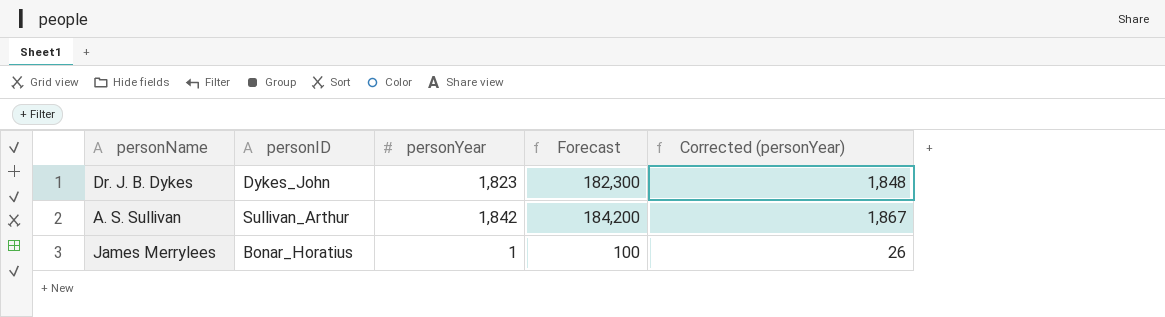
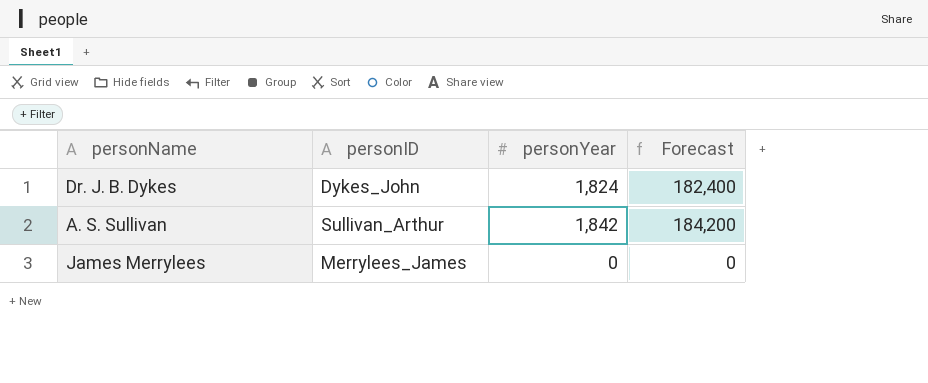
column Corrected (personYear) | formula: [personYear] + 25 -> none
Dr. J. B. Dykes | personYear: 1,823 -> 1,824
Dr. J. B. Dykes | Forecast: 182,300 -> 182,400
James Merrylees | personID: Bonar_Horatius -> Merrylees_James
James Merrylees | personYear: 1 -> 0
James Merrylees | Forecast: 100 -> 0

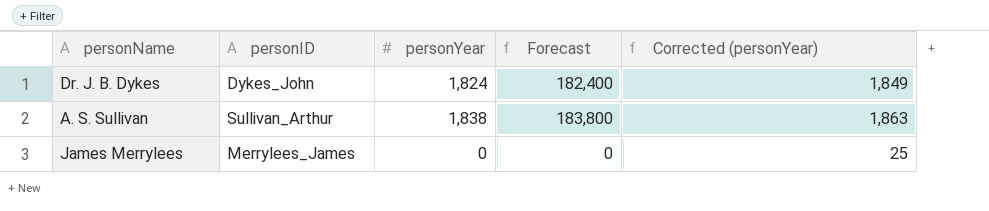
column Corrected (personYear) | formula: none -> [personYear] + 25
A. S. Sullivan | personYear: 1,842 -> 1,838
A. S. Sullivan | Forecast: 184,200 -> 183,800

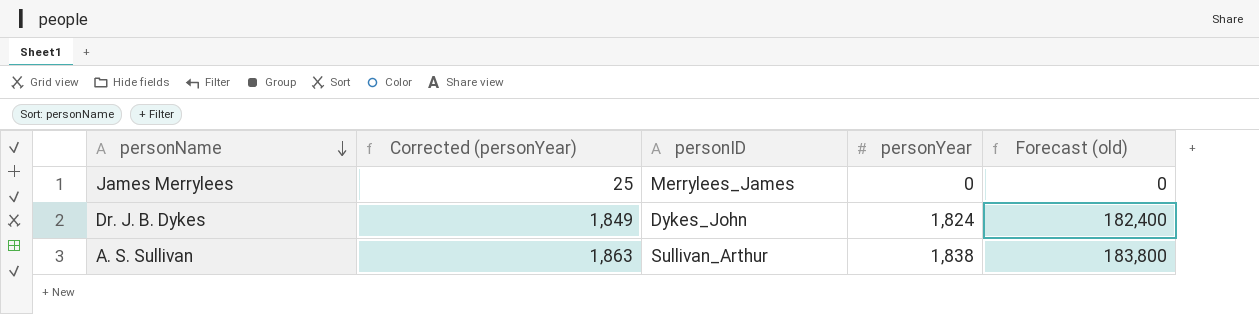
row order: none -> personName descending
column Corrected (personYear) | position: 5 -> 2
column name: Forecast -> Forecast (old)

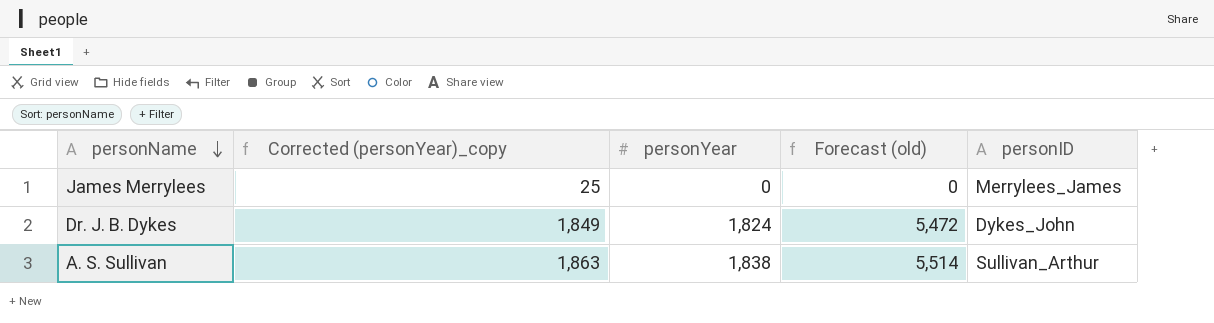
column name: Corrected (personYear) -> Corrected (personYear)_copy
column Forecast (old) | formula: [personYear] * 100 -> [personYear] * 3
column personID | position: 3 -> 5

